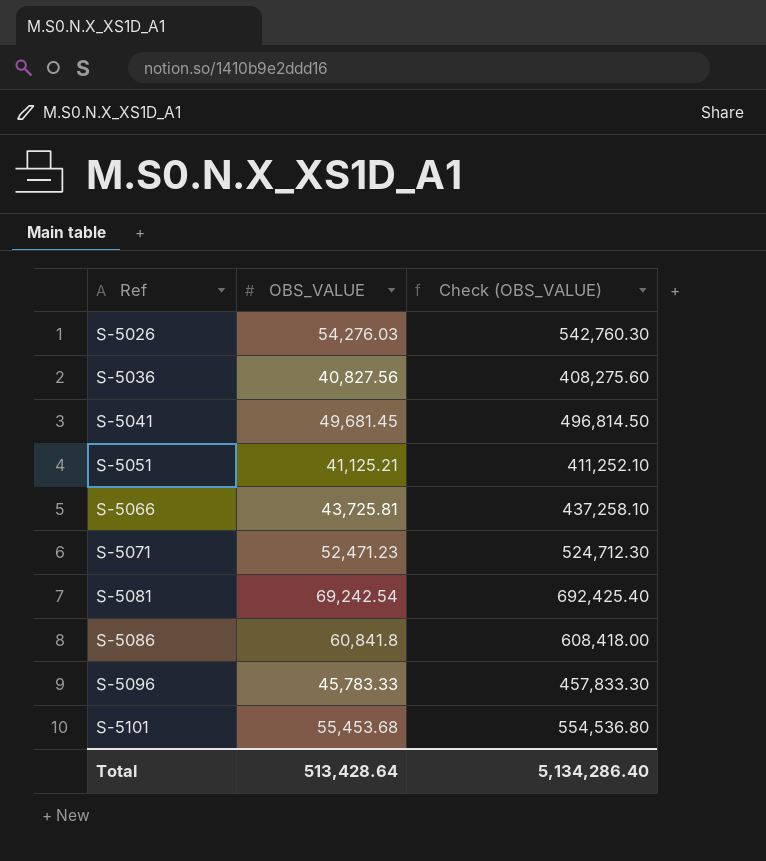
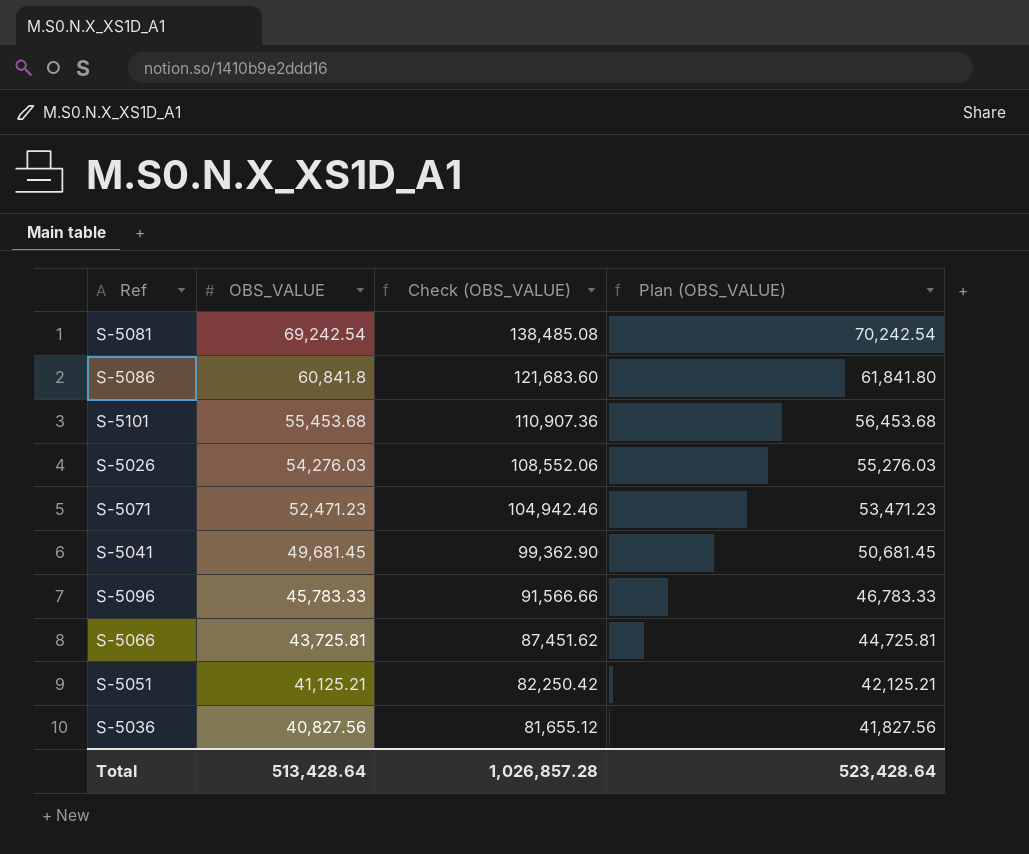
row order: Ref ascending -> OBS_VALUE descending
column Check (OBS_VALUE) | formula: [OBS_VALUE] * 10 -> [OBS_VALUE] * 2
column Plan (OBS_VALUE) | formula: none -> [OBS_VALUE] + 1000
Total | Check (OBS_VALUE): 5,134,286.40 -> 1,026,857.28

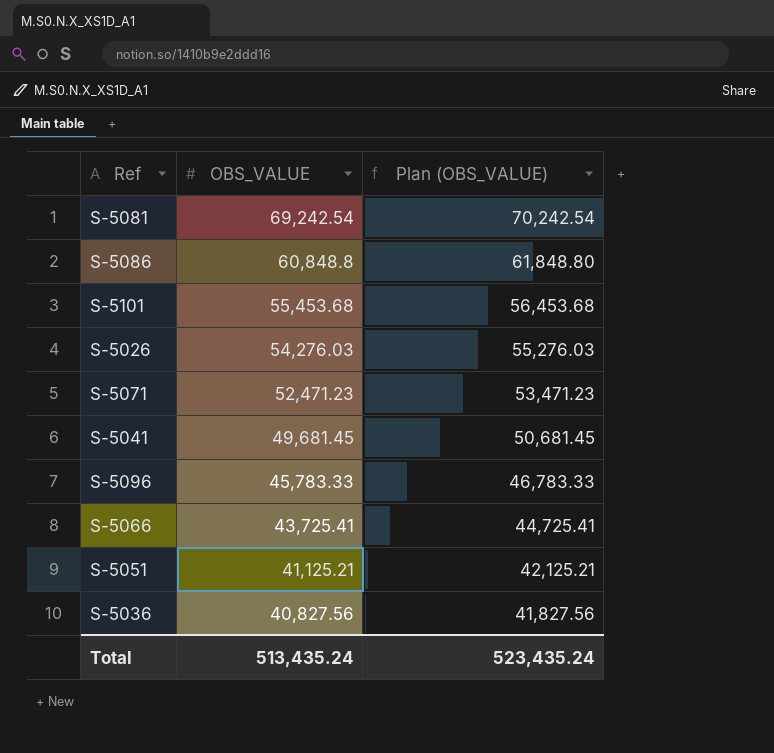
column Check (OBS_VALUE) | formula: [OBS_VALUE] * 2 -> none
S-5086 | OBS_VALUE: 60,841.8 -> 60,848.8
S-5086 | Plan (OBS_VALUE): 61,841.80 -> 61,848.80
S-5066 | OBS_VALUE: 43,725.81 -> 43,725.41
S-5066 | Plan (OBS_VALUE): 44,725.81 -> 44,725.41
Total | OBS_VALUE: 513,428.64 -> 513,435.24
Total | Plan (OBS_VALUE): 523,428.64 -> 523,435.24

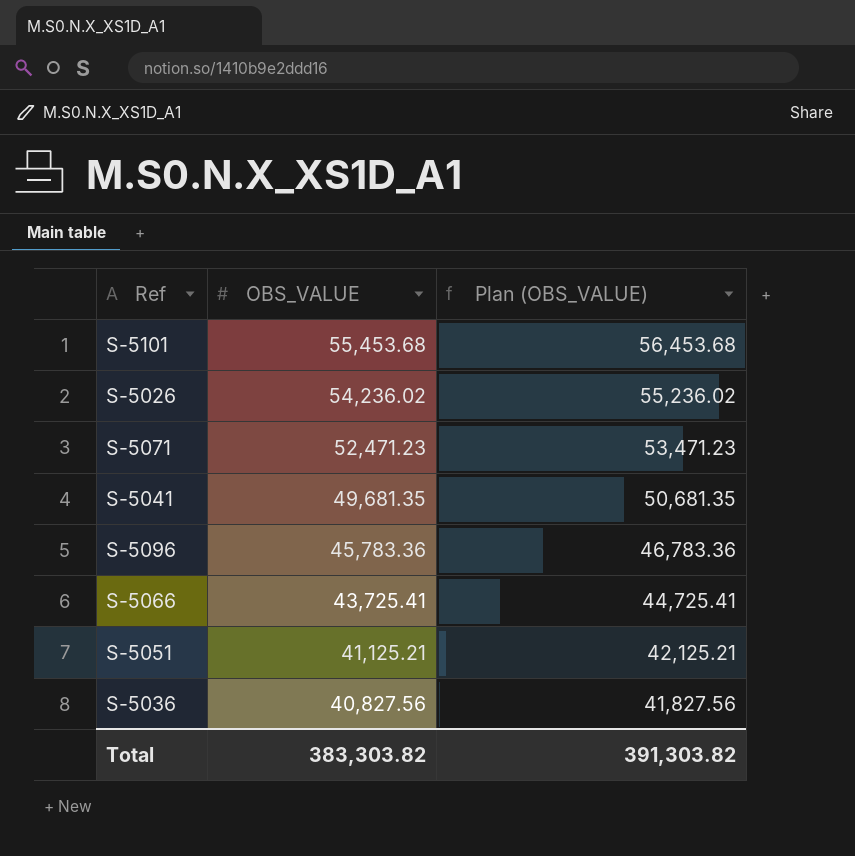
row S-5081: 69,242.54 | 70,242.54 -> none
row S-5086: 60,848.8 | 61,848.80 -> none
S-5026 | OBS_VALUE: 54,276.03 -> 54,236.02
S-5026 | Plan (OBS_VALUE): 55,276.03 -> 55,236.02
S-5041 | OBS_VALUE: 49,681.45 -> 49,681.35
S-5041 | Plan (OBS_VALUE): 50,681.45 -> 50,681.35
S-5096 | OBS_VALUE: 45,783.33 -> 45,783.36
S-5096 | Plan (OBS_VALUE): 46,783.33 -> 46,783.36
Total | OBS_VALUE: 513,435.24 -> 383,303.82
Total | Plan (OBS_VALUE): 523,435.24 -> 391,303.82

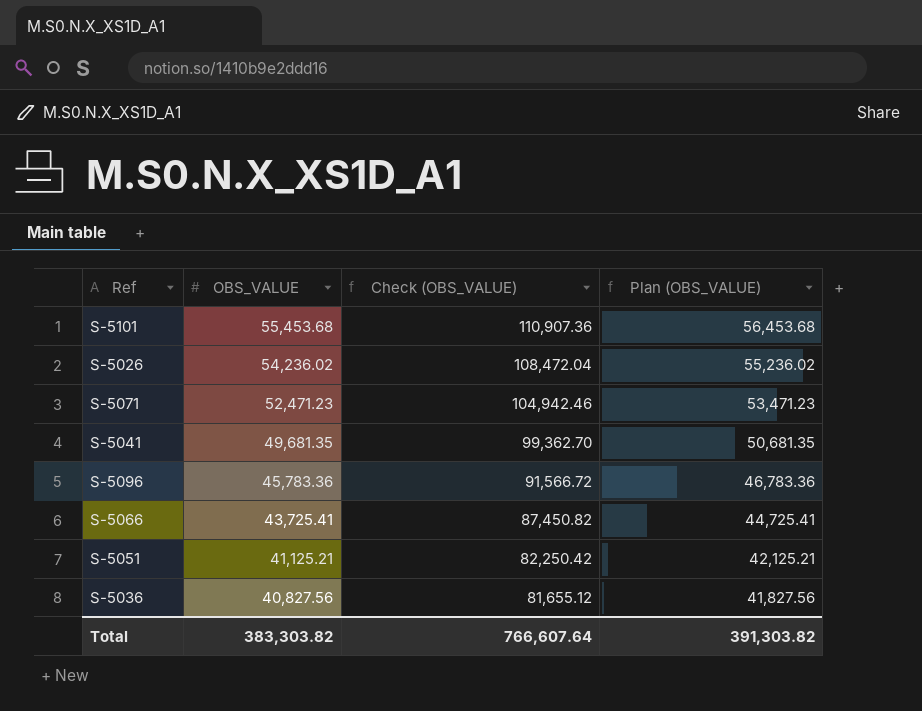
column Check (OBS_VALUE) | formula: none -> [OBS_VALUE] * 2

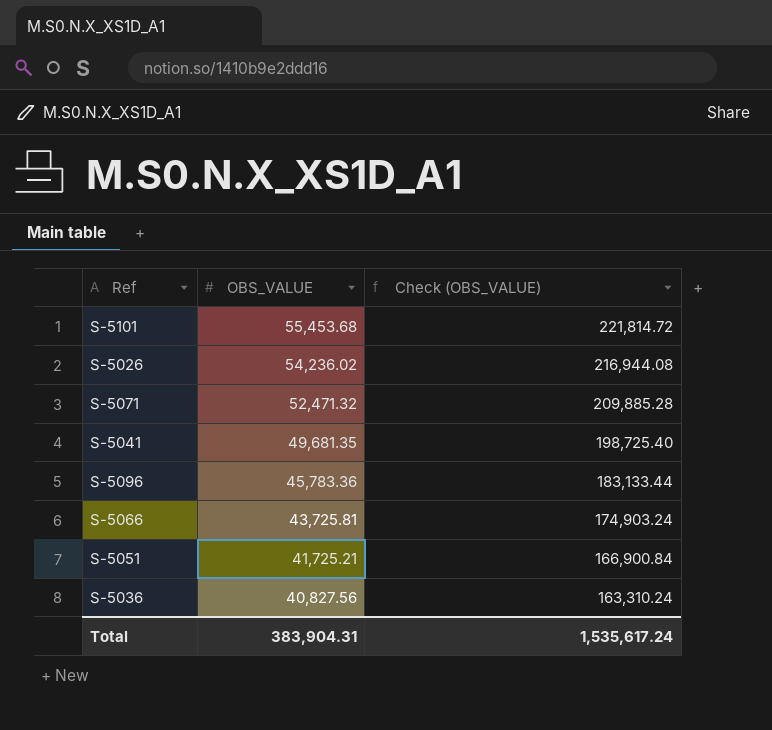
column Plan (OBS_VALUE) | formula: [OBS_VALUE] + 1000 -> none
column Check (OBS_VALUE) | formula: [OBS_VALUE] * 2 -> [OBS_VALUE] * 4
S-5071 | OBS_VALUE: 52,471.23 -> 52,471.32
S-5066 | OBS_VALUE: 43,725.41 -> 43,725.81
S-5051 | OBS_VALUE: 41,125.21 -> 41,725.21
Total | OBS_VALUE: 383,303.82 -> 383,904.31
Total | Check (OBS_VALUE): 766,607.64 -> 1,535,617.24

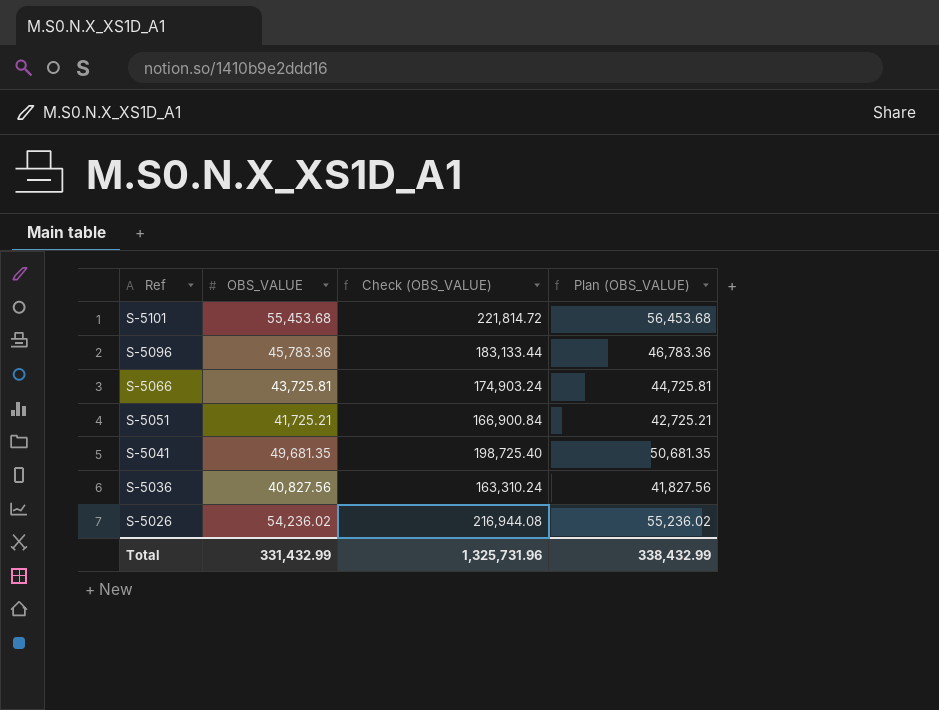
row order: OBS_VALUE descending -> Ref descending
column Plan (OBS_VALUE) | formula: none -> [OBS_VALUE] + 1000
row S-5071: 52,471.32 | 209,885.28 -> none
Total | OBS_VALUE: 383,904.31 -> 331,432.99
Total | Check (OBS_VALUE): 1,535,617.24 -> 1,325,731.96

